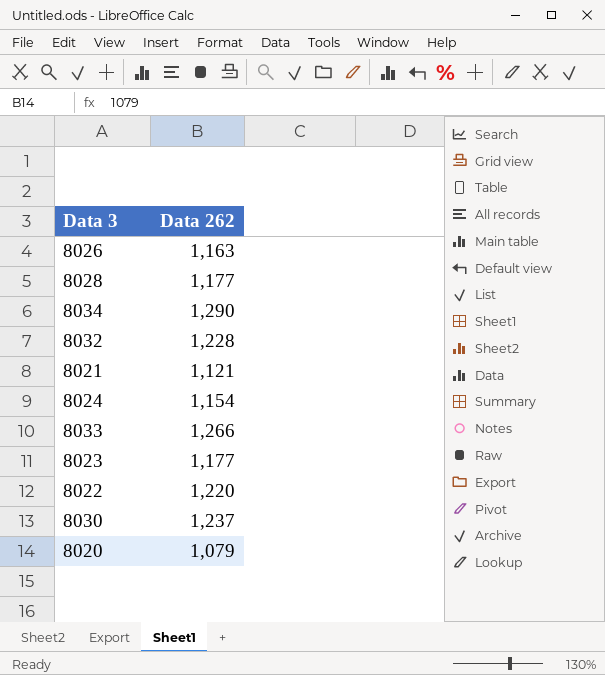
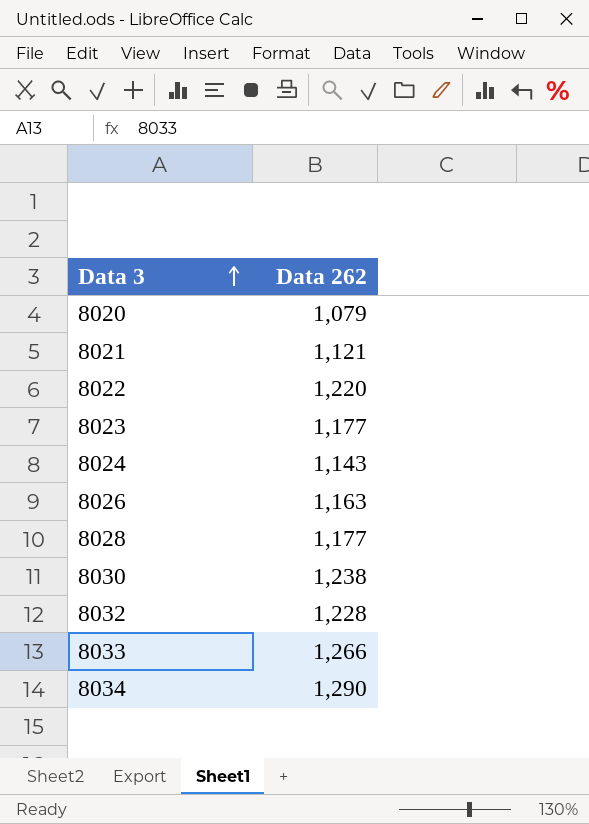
row order: none -> Data 3 ascending
8024 | Data 262: 1,154 -> 1,143
8030 | Data 262: 1,237 -> 1,238

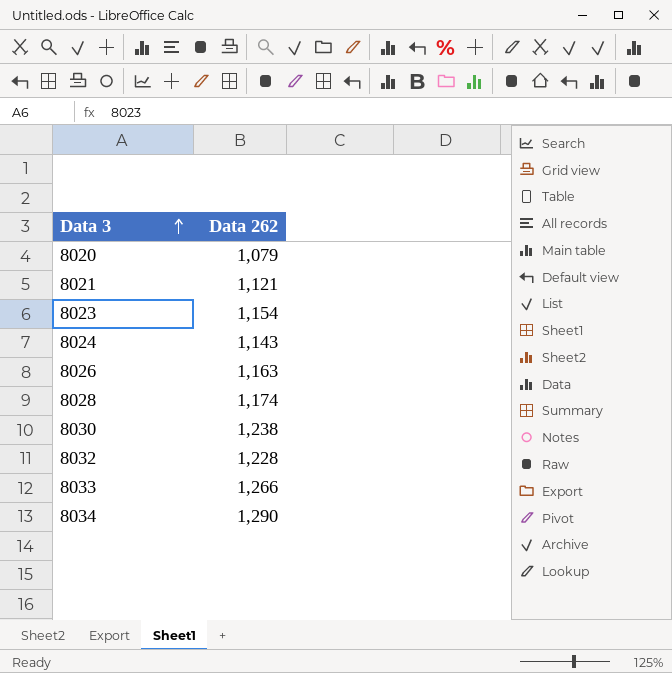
row 8022: 1,220 -> none
8023 | Data 262: 1,177 -> 1,154
8028 | Data 262: 1,177 -> 1,174

